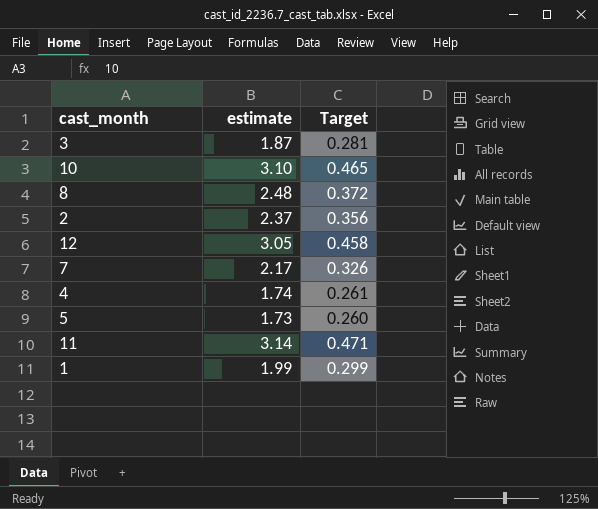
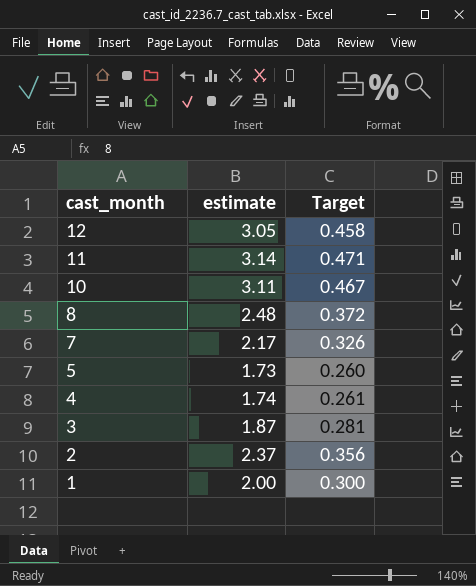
row order: none -> cast_month descending
10 | estimate: 3.10 -> 3.11
10 | Target: 0.465 -> 0.467
1 | estimate: 1.99 -> 2.00
1 | Target: 0.299 -> 0.300

